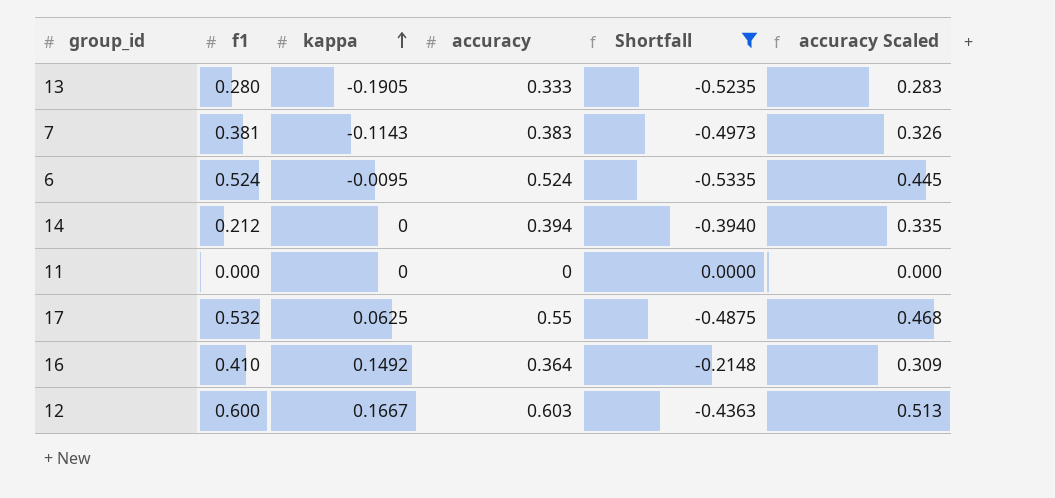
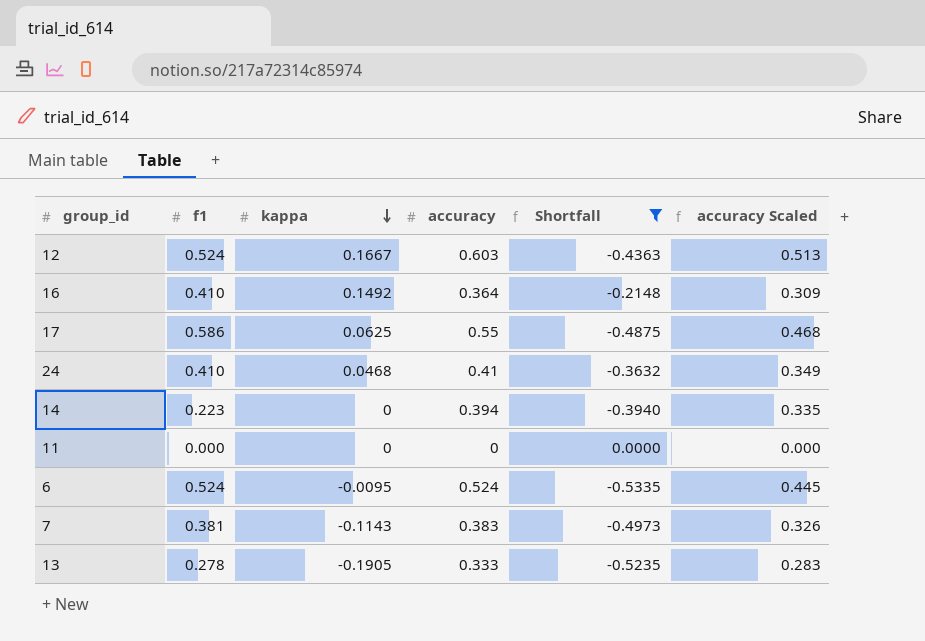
row order: kappa ascending -> kappa descending
12 | f1: 0.600 -> 0.524
17 | f1: 0.532 -> 0.586
row 24: none -> 0.410 | 0.0468 | 0.41 | -0.3632 | 0.349
14 | f1: 0.212 -> 0.223
13 | f1: 0.280 -> 0.278

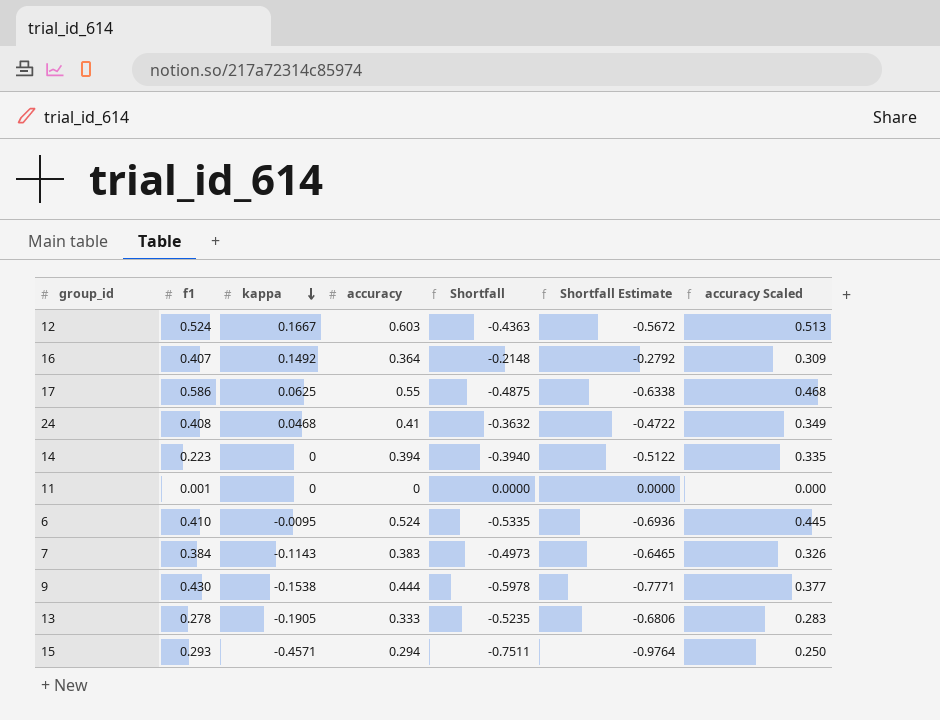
filter: Shortfall >= -0.5335 -> none
column Shortfall Estimate | formula: none -> [Shortfall] * 1.3
16 | f1: 0.410 -> 0.407
24 | f1: 0.410 -> 0.408
11 | f1: 0.000 -> 0.001
6 | f1: 0.524 -> 0.410
7 | f1: 0.381 -> 0.384

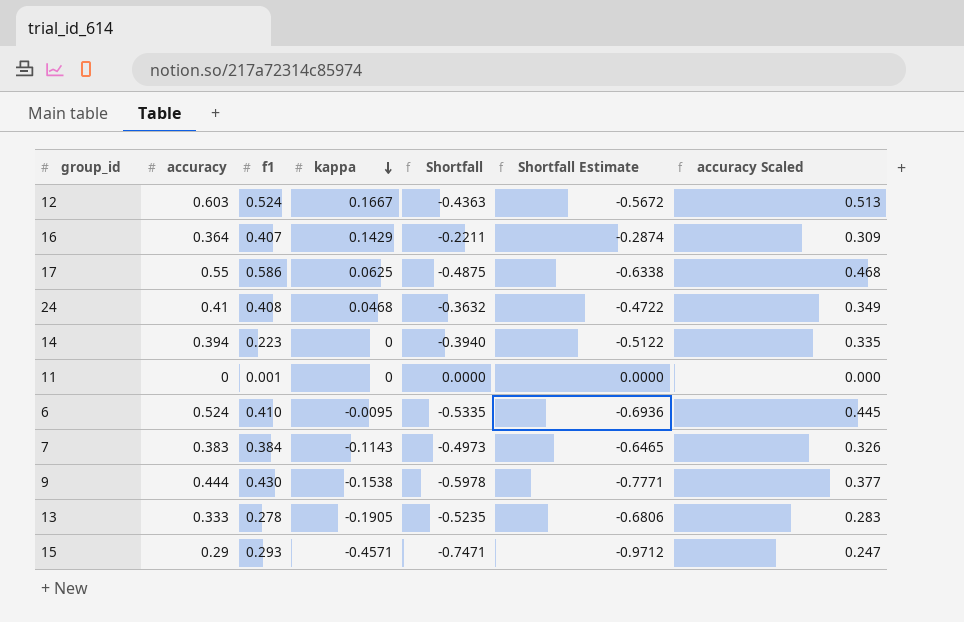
column accuracy | position: 4 -> 2
16 | kappa: 0.1492 -> 0.1429
16 | Shortfall: -0.2148 -> -0.2211
16 | Shortfall Estimate: -0.2792 -> -0.2874
15 | accuracy: 0.294 -> 0.29
15 | Shortfall: -0.7511 -> -0.7471
15 | Shortfall Estimate: -0.9764 -> -0.9712
15 | accuracy Scaled: 0.250 -> 0.247

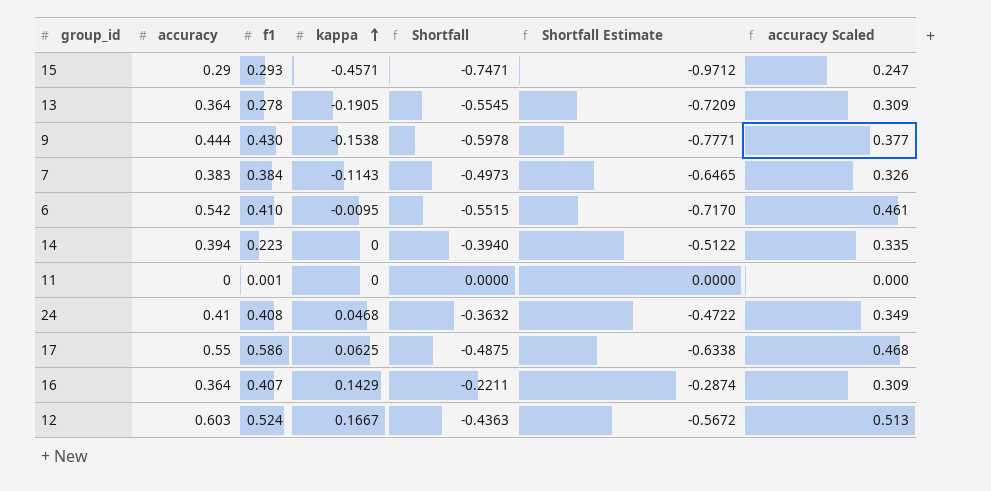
row order: kappa descending -> kappa ascending
13 | accuracy: 0.333 -> 0.364
13 | Shortfall: -0.5235 -> -0.5545
13 | Shortfall Estimate: -0.6806 -> -0.7209
13 | accuracy Scaled: 0.283 -> 0.309
6 | accuracy: 0.524 -> 0.542
6 | Shortfall: -0.5335 -> -0.5515
6 | Shortfall Estimate: -0.6936 -> -0.7170
6 | accuracy Scaled: 0.445 -> 0.461

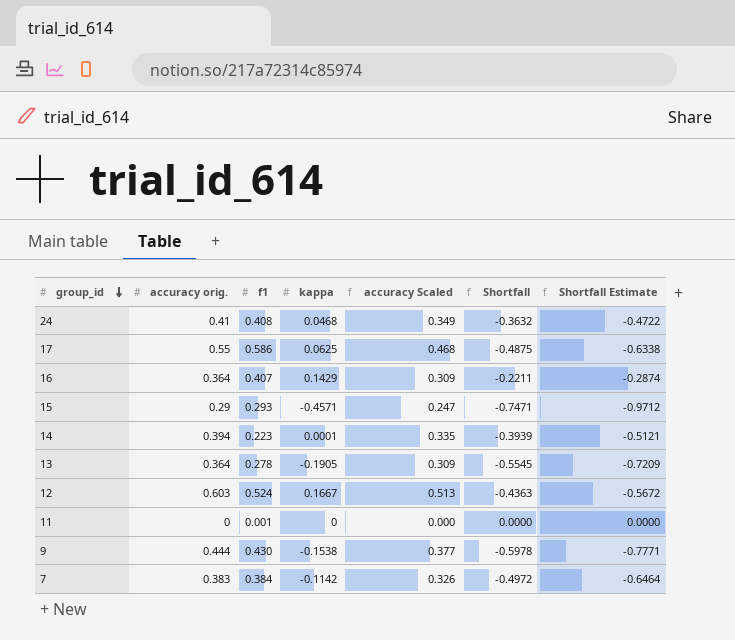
row order: kappa ascending -> group_id descending
column name: accuracy -> accuracy orig.
column accuracy Scaled | position: 7 -> 5
row 6: 0.542 | 0.410 | -0.0095 | -0.5515 | -0.7170 | 0.461 -> none
14 | kappa: 0 -> 0.0001
14 | Shortfall: -0.3940 -> -0.3939
14 | Shortfall Estimate: -0.5122 -> -0.5121
7 | kappa: -0.1143 -> -0.1142
7 | Shortfall: -0.4973 -> -0.4972
7 | Shortfall Estimate: -0.6465 -> -0.6464

